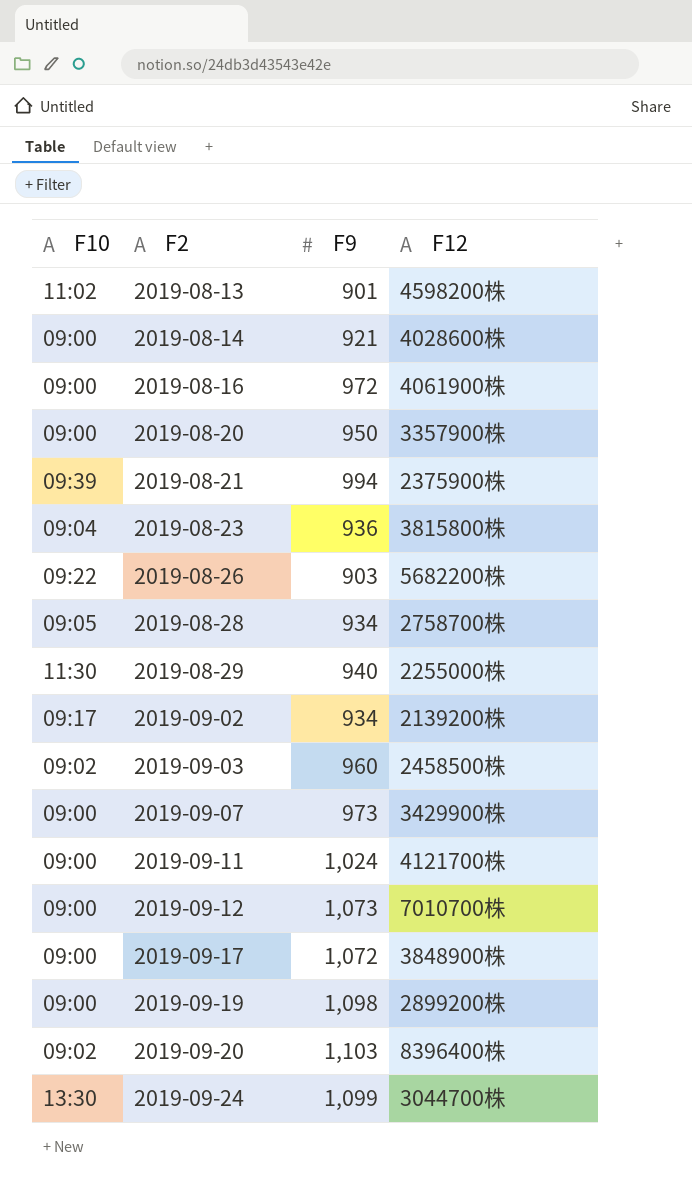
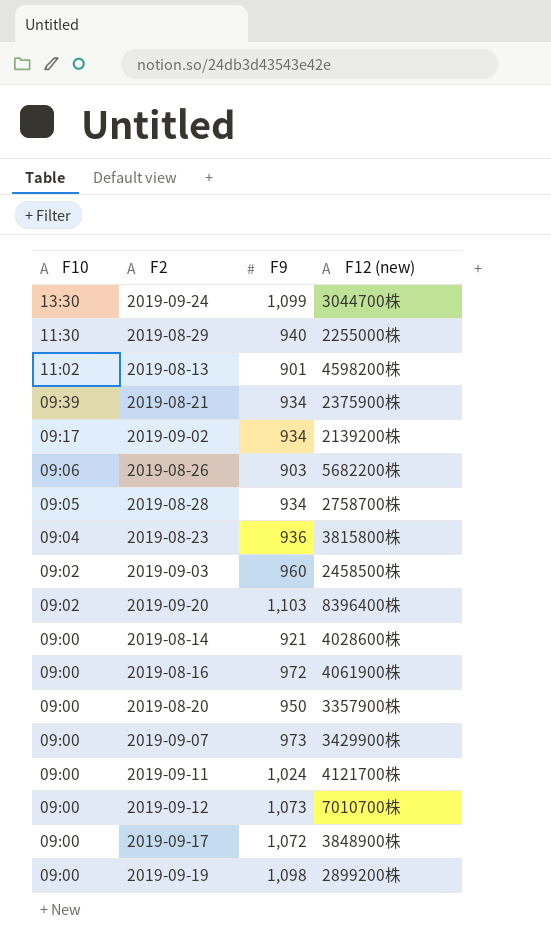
row order: F2 ascending -> F10 descending
column name: F12 -> F12 (new)
2019-08-21 | F9: 994 -> 934
2019-08-26 | F10: 09:22 -> 09:06

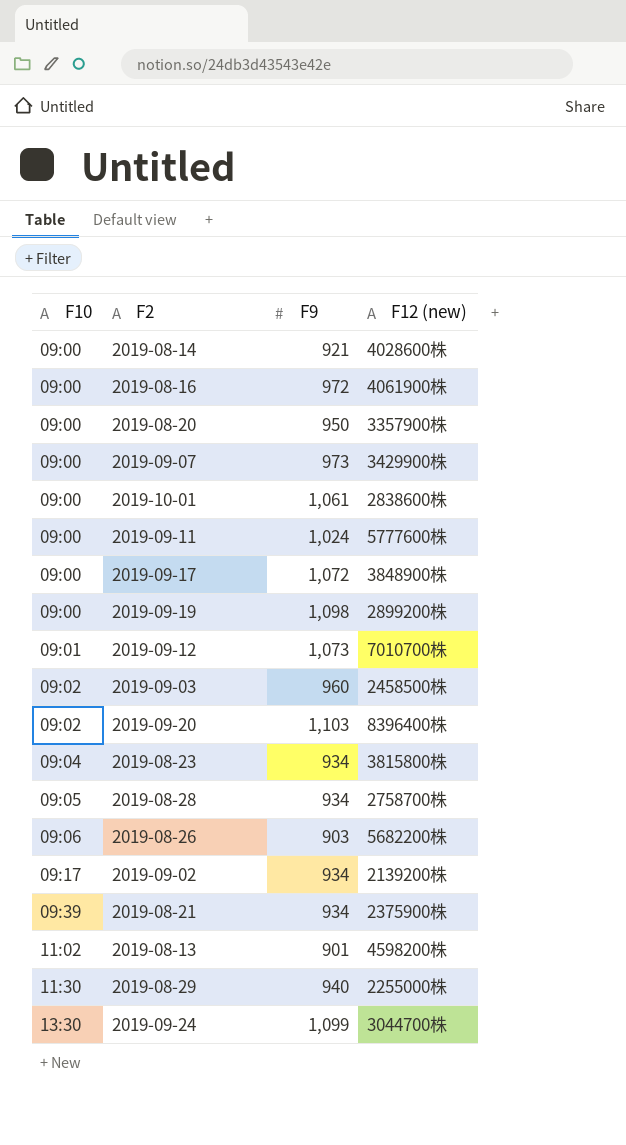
row order: F10 descending -> F10 ascending
row 2019-10-01: none -> 09:00 | 1,061 | 2838600株
2019-09-11 | F12 (new): 4121700株 -> 5777600株
2019-09-12 | F10: 09:00 -> 09:01
2019-08-23 | F9: 936 -> 934

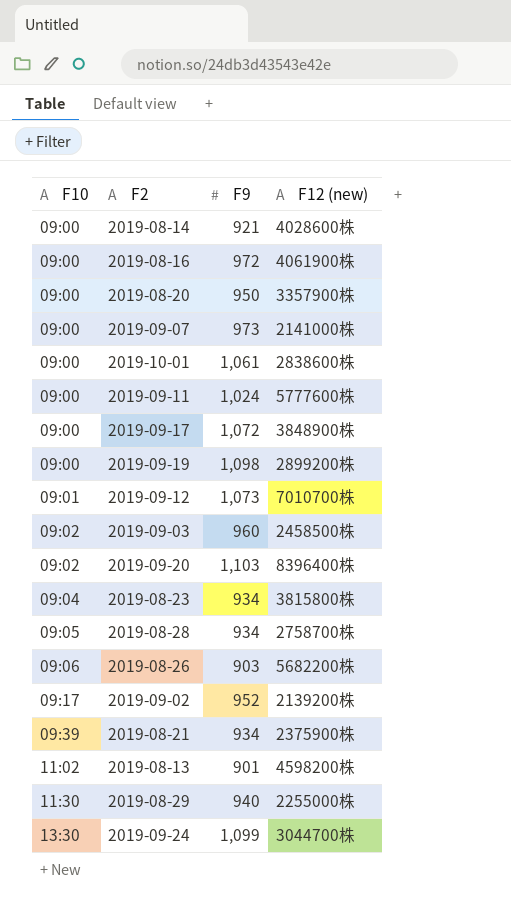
2019-09-07 | F12 (new): 3429900株 -> 2141000株
2019-09-02 | F9: 934 -> 952

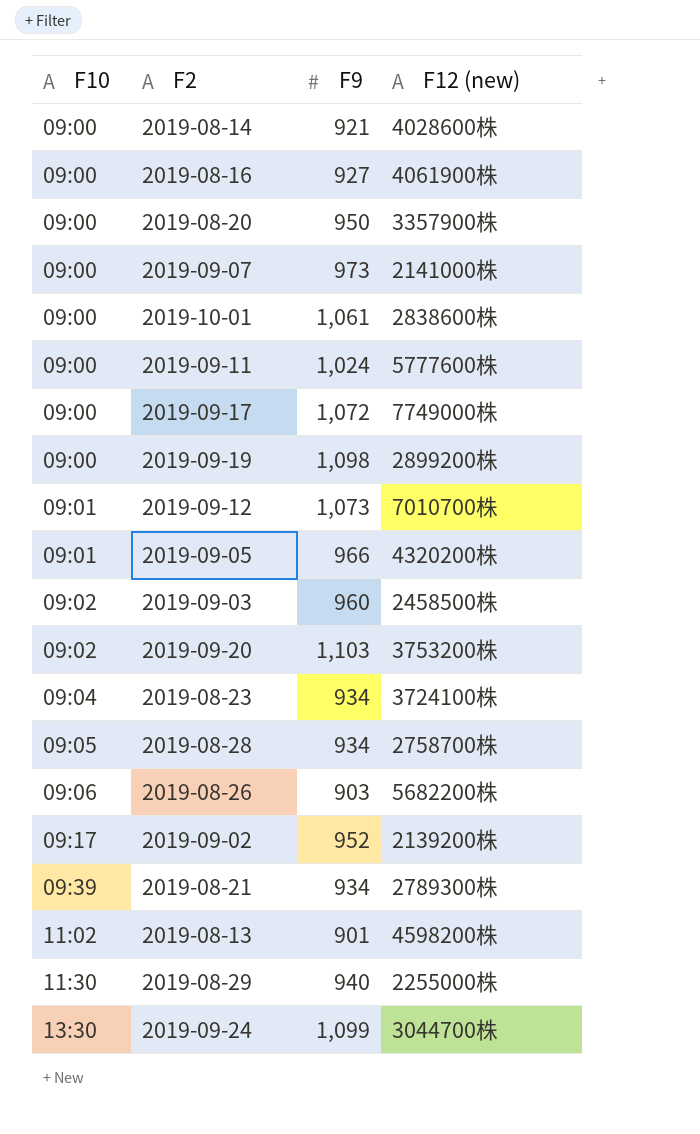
2019-08-16 | F9: 972 -> 927
2019-09-17 | F12 (new): 3848900株 -> 7749000株
row 2019-09-05: none -> 09:01 | 966 | 4320200株
2019-09-20 | F12 (new): 8396400株 -> 3753200株
2019-08-23 | F12 (new): 3815800株 -> 3724100株
2019-08-21 | F12 (new): 2375900株 -> 2789300株

